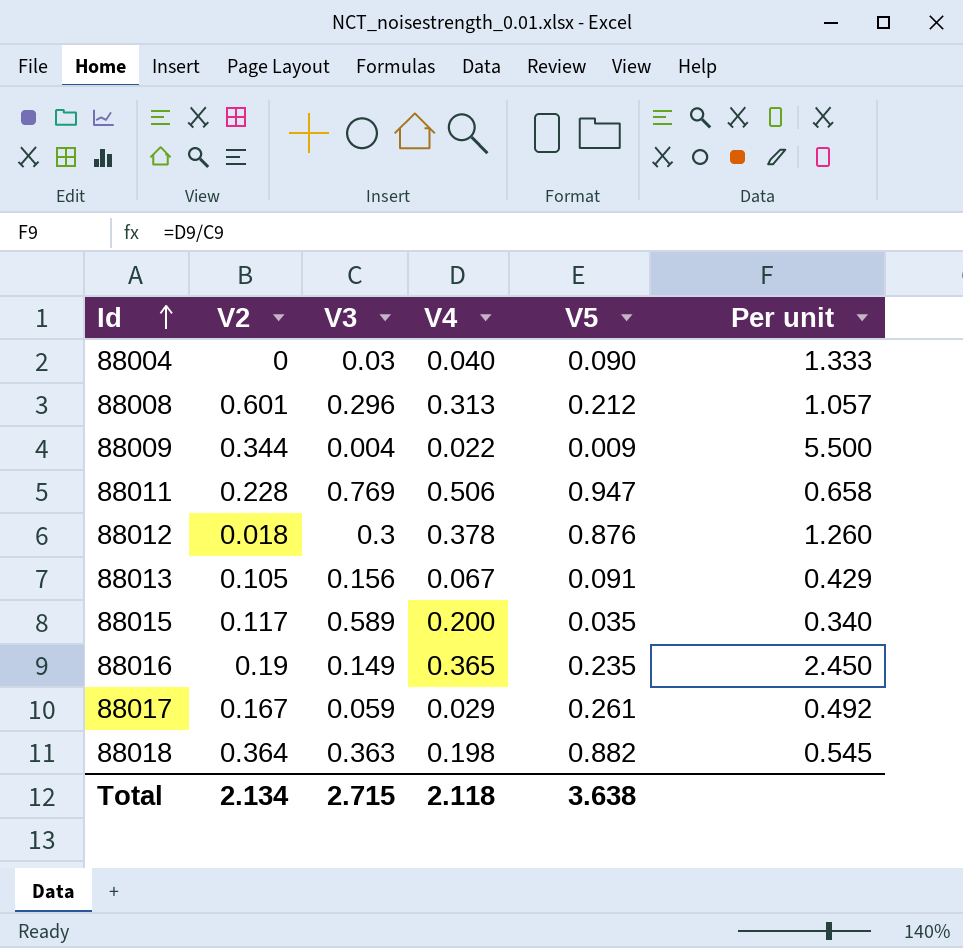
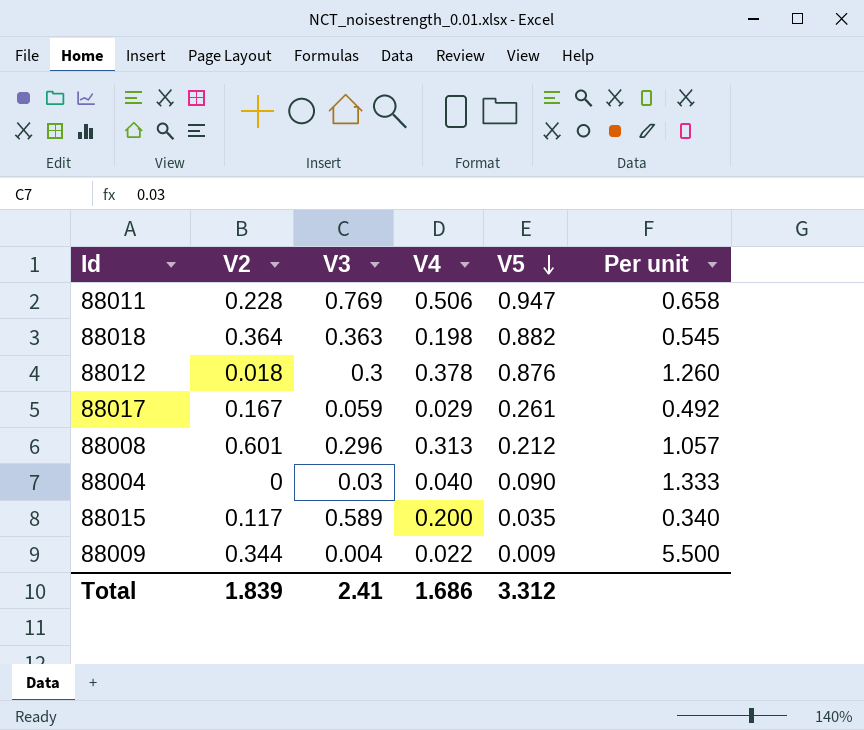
row order: Id ascending -> V5 descending
row 88013: 0.105 | 0.156 | 0.067 | 0.091 | 0.429 -> none
row 88016: 0.19 | 0.149 | 0.365 | 0.235 | 2.450 -> none
Total | V2: 2.134 -> 1.839
Total | V3: 2.715 -> 2.41
Total | V4: 2.118 -> 1.686
Total | V5: 3.638 -> 3.312

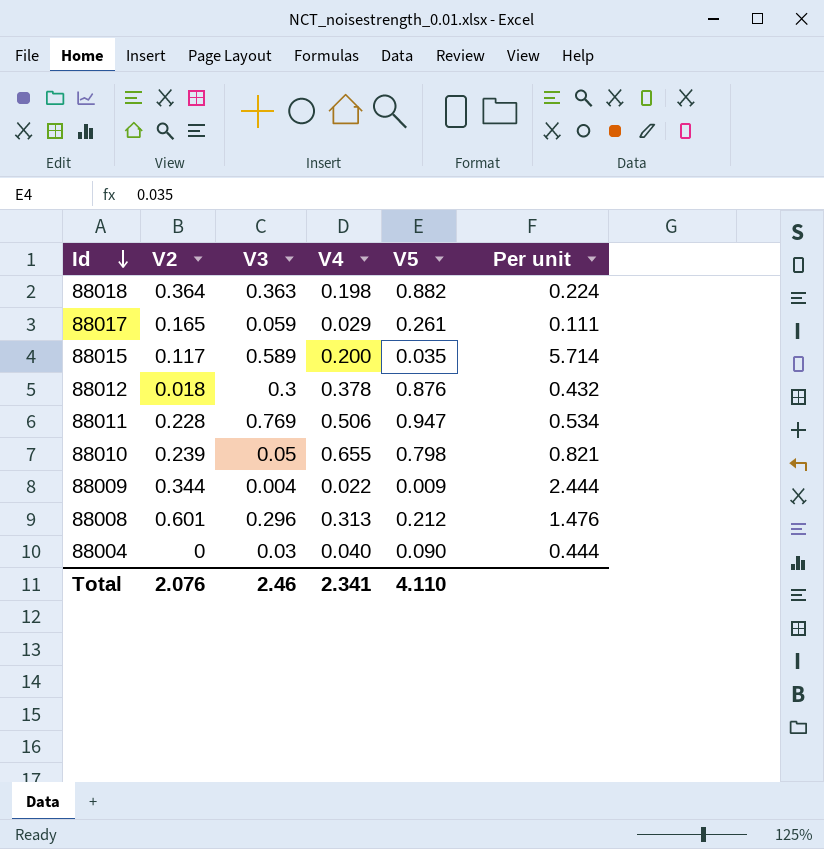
row order: V5 descending -> Id descending
column Per unit | formula: [V4] / [V3] -> [V4] / [V5]
88017 | V2: 0.167 -> 0.165
row 88010: none -> 0.239 | 0.05 | 0.655 | 0.798 | 0.821
Total | V2: 1.839 -> 2.076
Total | V3: 2.41 -> 2.46
Total | V4: 1.686 -> 2.341
Total | V5: 3.312 -> 4.110

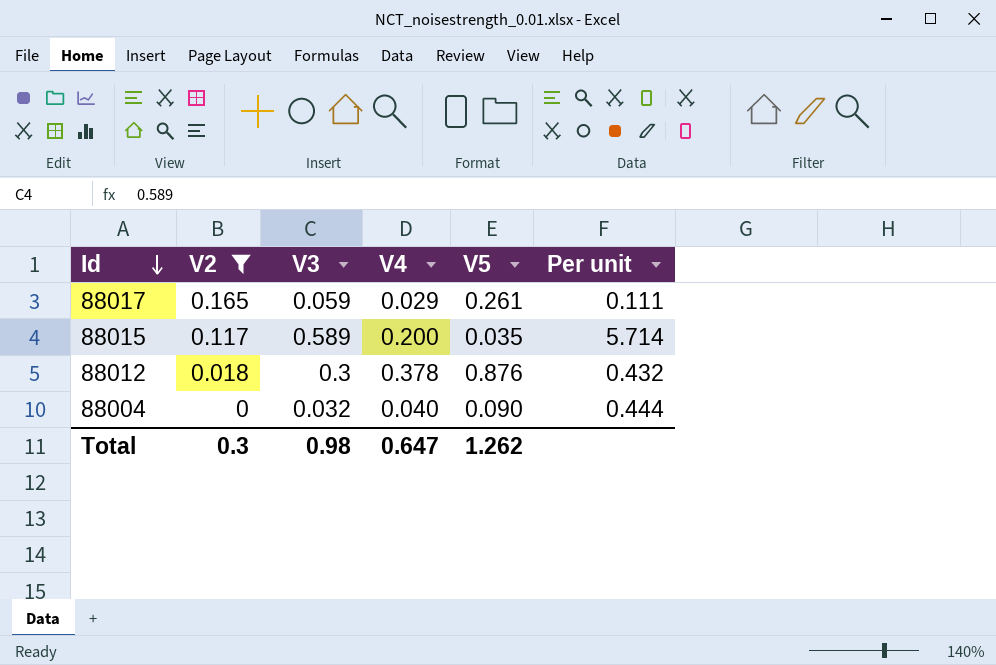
filter: none -> V2 <= 0.165
88004 | V3: 0.03 -> 0.032
Total | V2: 2.076 -> 0.3
Total | V3: 2.46 -> 0.98
Total | V4: 2.341 -> 0.647
Total | V5: 4.110 -> 1.262

